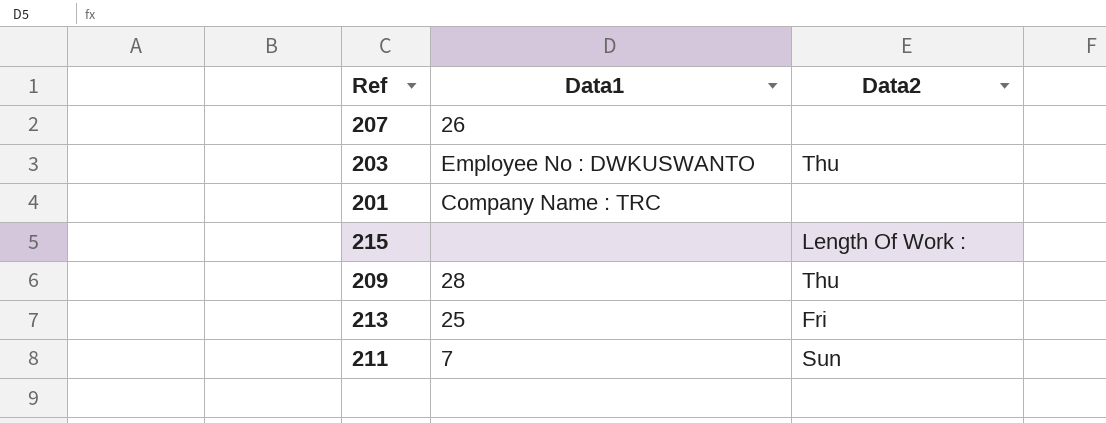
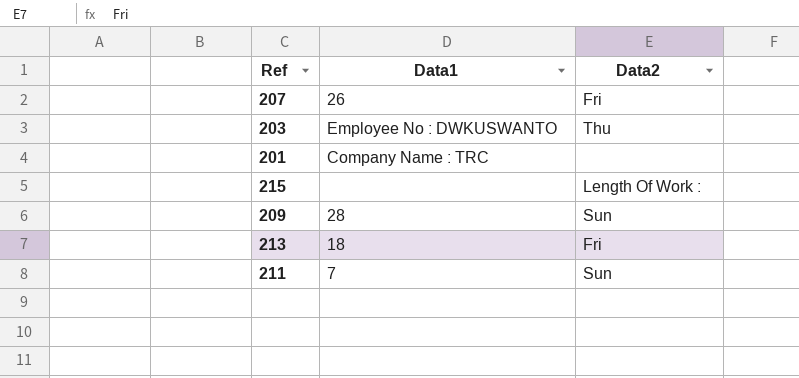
207 | Data2: none -> Fri
209 | Data2: Thu -> Sun
213 | Data1: 25 -> 18

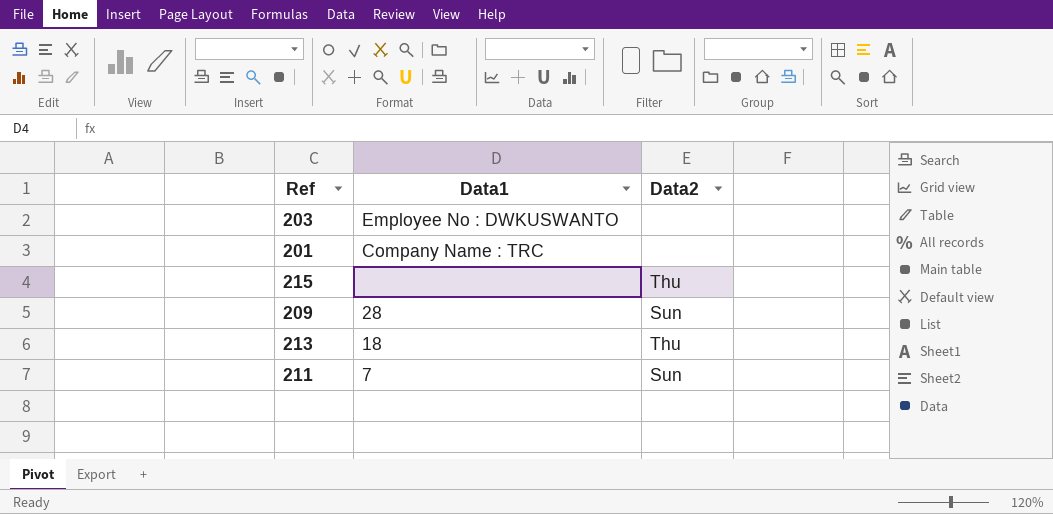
row 207: 26 | Fri -> none
203 | Data2: Thu -> none
215 | Data2: Length Of Work : -> Thu
213 | Data2: Fri -> Thu

